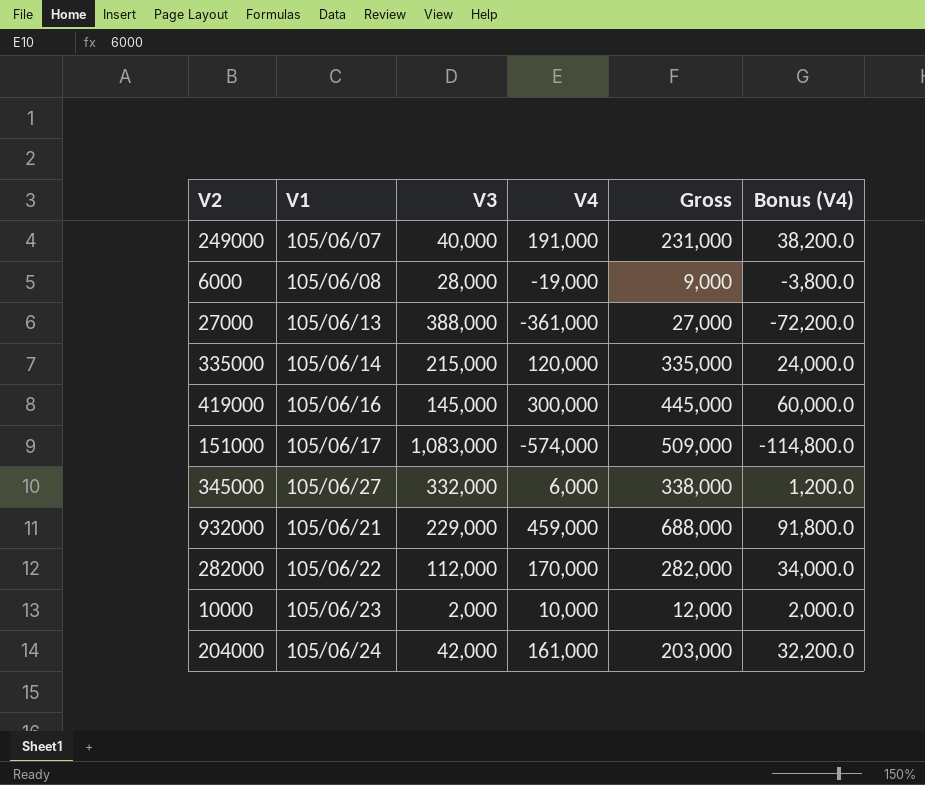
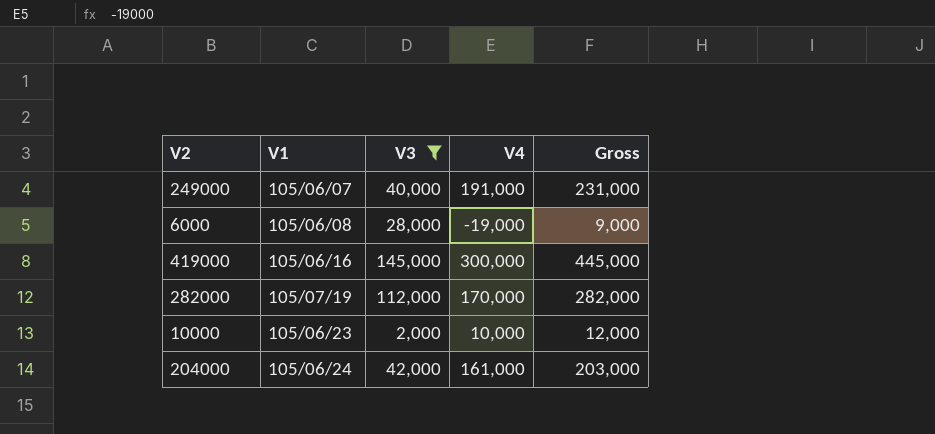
filter: none -> V3 <= 145,000
column Bonus (V4) | formula: [V4] * 0.2 -> none
282000 | V1: 105/06/22 -> 105/07/19

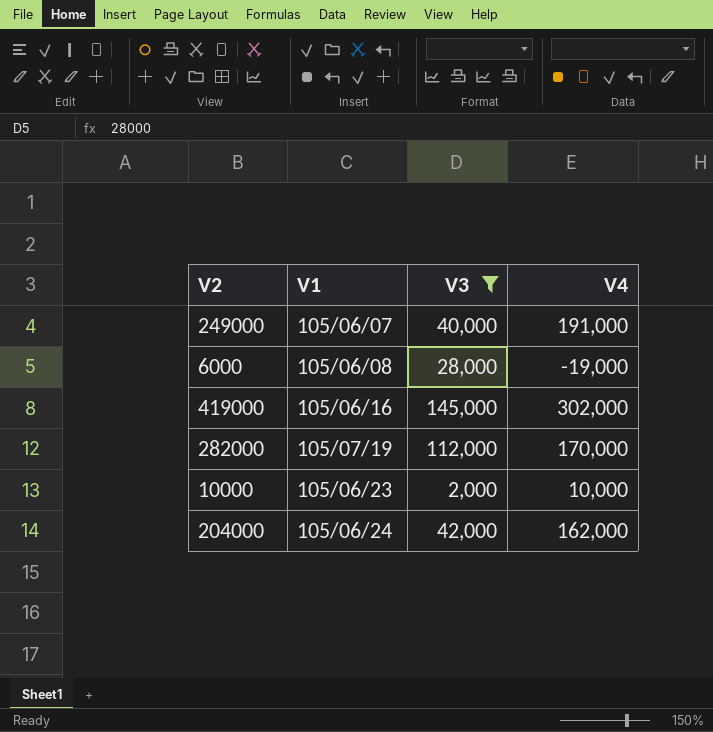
column Gross | formula: [V3] + [V4] -> none
419000 | V4: 300,000 -> 302,000
204000 | V4: 161,000 -> 162,000

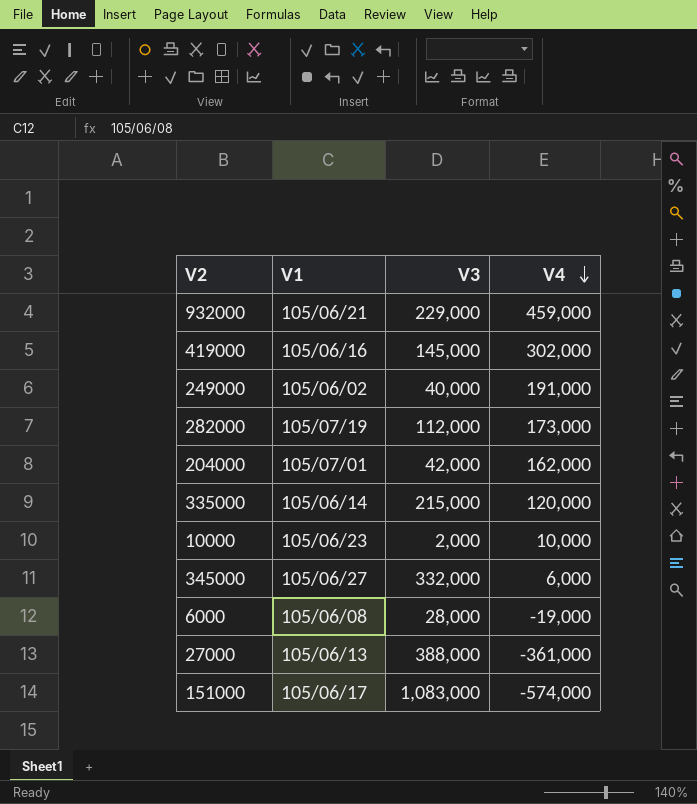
filter: V3 <= 145,000 -> none
row order: none -> V4 descending
249000 | V1: 105/06/07 -> 105/06/02
282000 | V4: 170,000 -> 173,000
204000 | V1: 105/06/24 -> 105/07/01

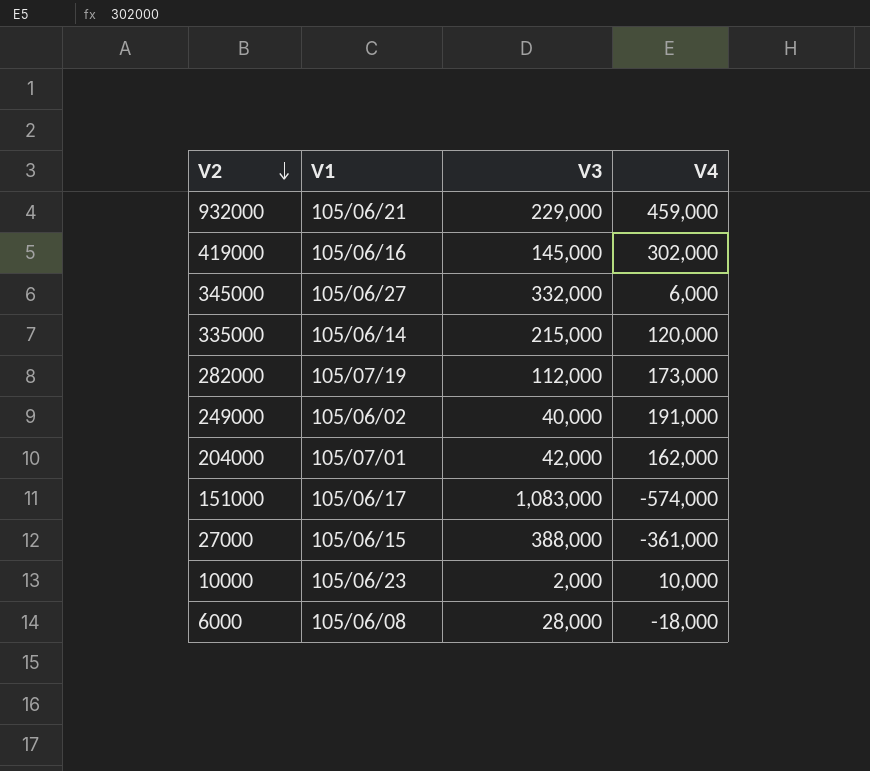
row order: V4 descending -> V2 descending
27000 | V1: 105/06/13 -> 105/06/15
6000 | V4: -19,000 -> -18,000

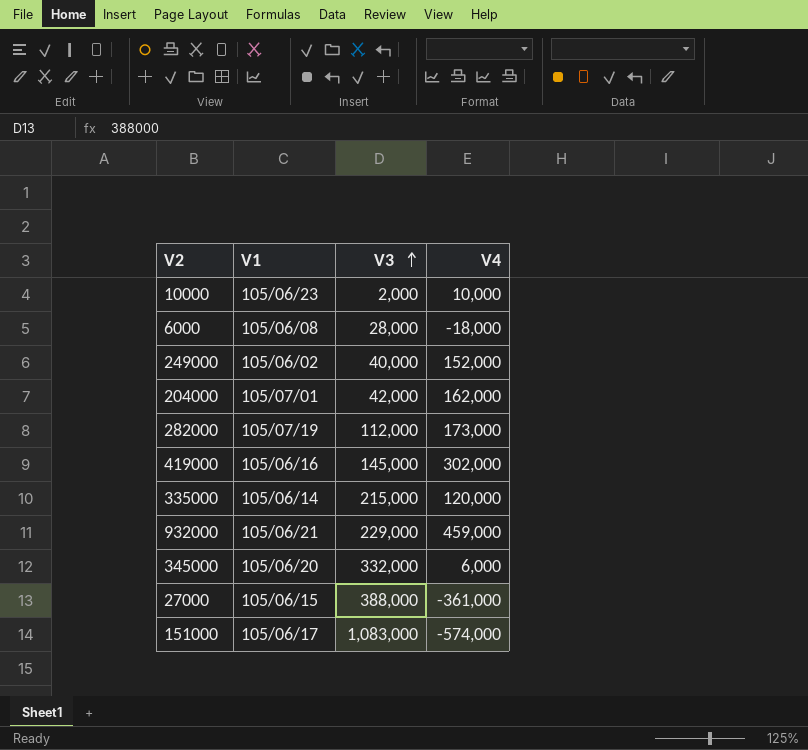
row order: V2 descending -> V3 ascending
249000 | V4: 191,000 -> 152,000
345000 | V1: 105/06/27 -> 105/06/20

